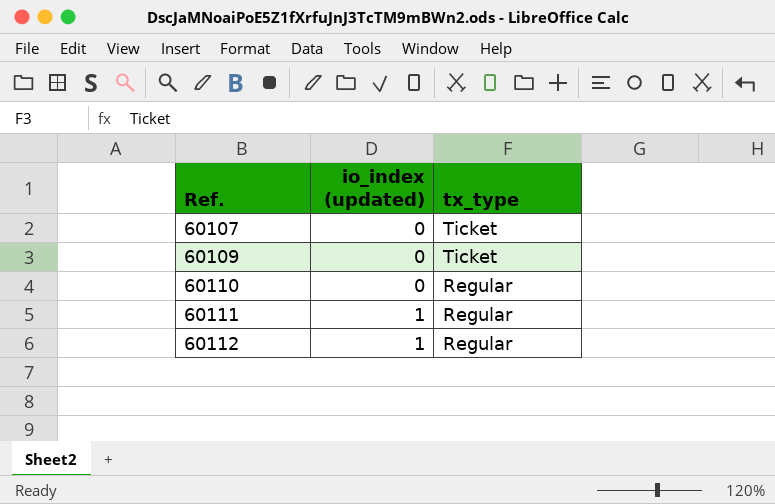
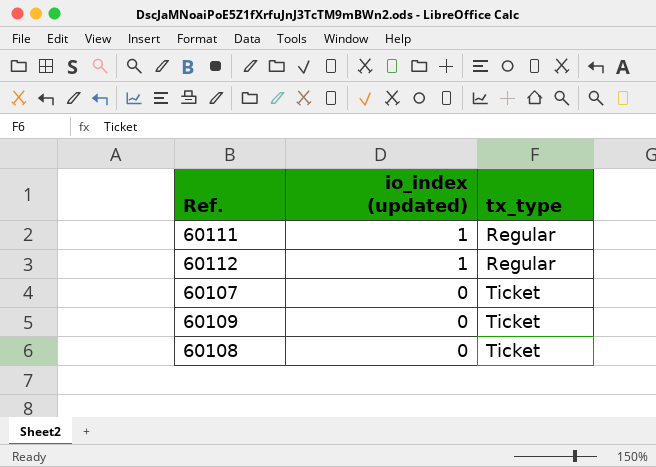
row order: Ref. ascending -> io_index (updated) descending
row 60110: 0 | Regular -> none
row 60108: none -> 0 | Ticket

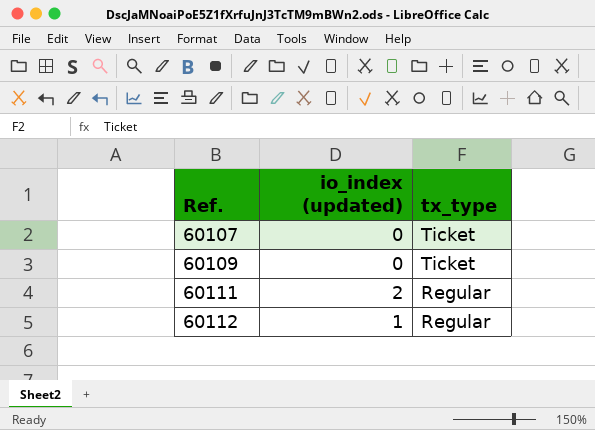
row order: io_index (updated) descending -> Ref. ascending
row 60108: 0 | Ticket -> none
60111 | io_index (updated): 1 -> 2

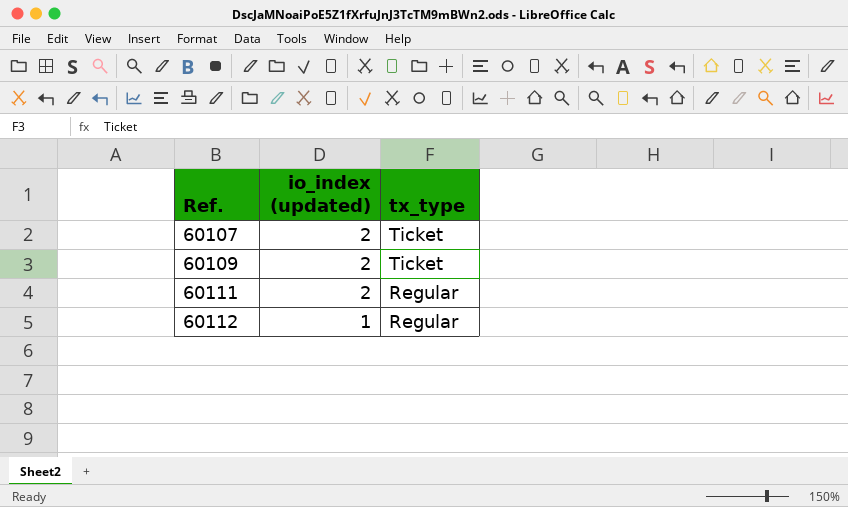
60107 | io_index (updated): 0 -> 2
60109 | io_index (updated): 0 -> 2

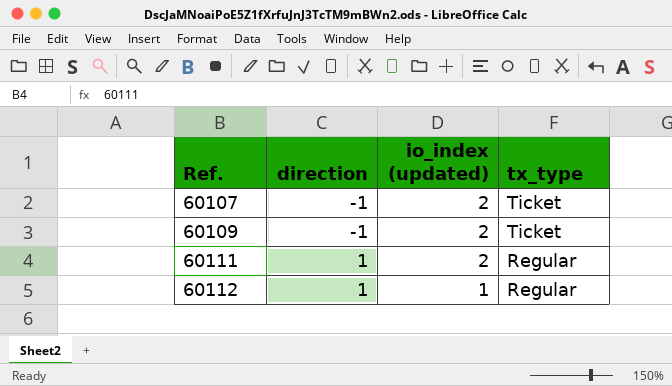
column direction | position: none -> 2

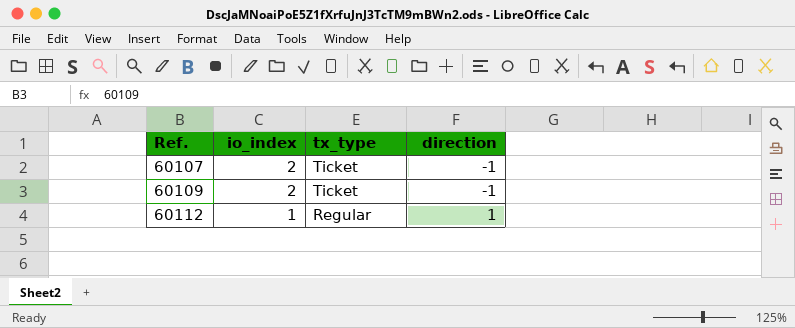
column name: io_index (updated) -> io_index
column direction | position: 2 -> 4
row 60111: 1 | 2 | Regular -> none

